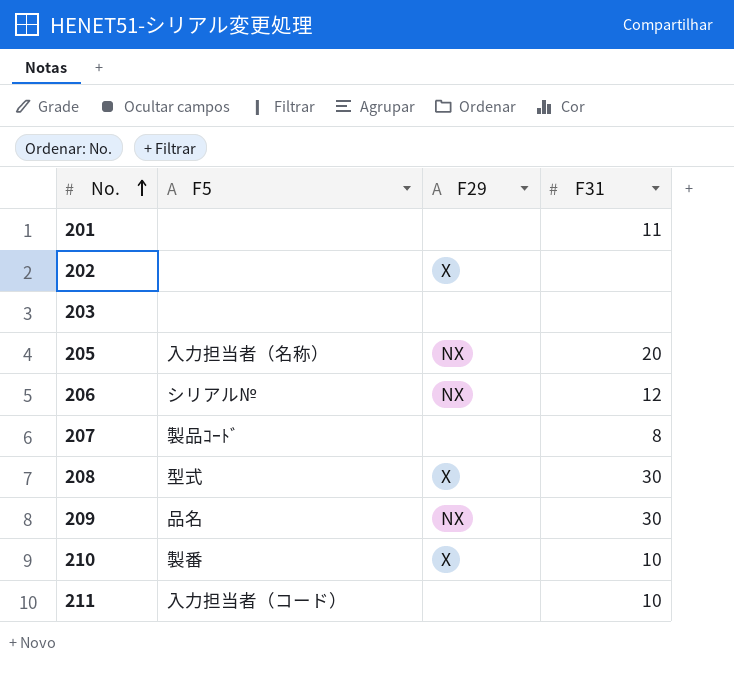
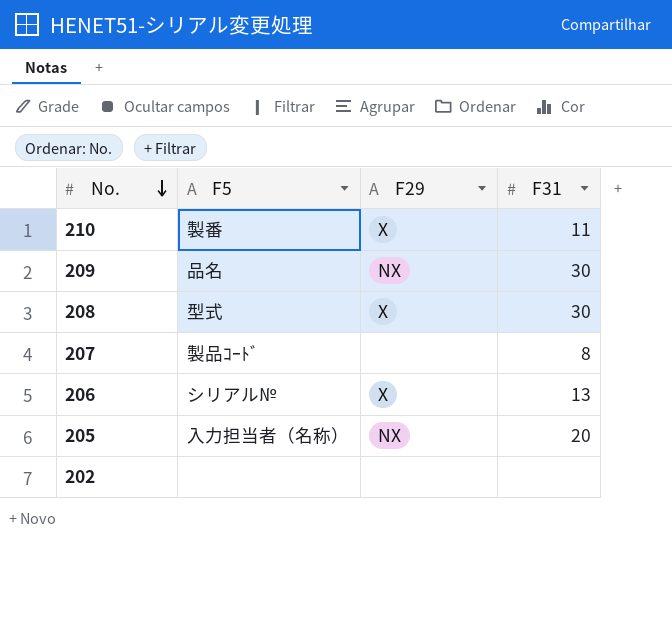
row order: No. ascending -> No. descending
row 201: none | none | 11 -> none
row 203: none | none | none -> none
row 211: 入力担当者（コード） | none | 10 -> none
210 | F31: 10 -> 11
206 | F29: NX -> X
206 | F31: 12 -> 13
202 | F29: X -> none

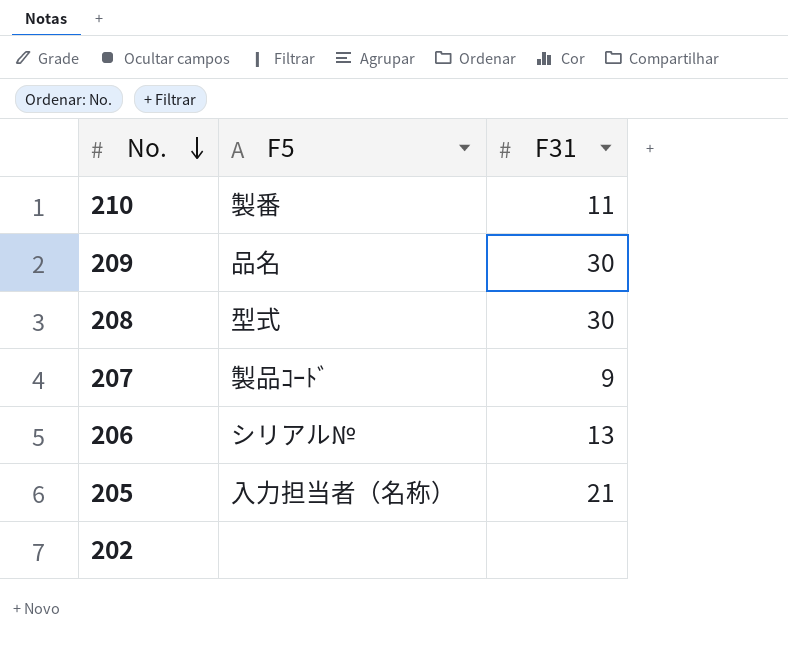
column F29 | position: 3 -> none
207 | F31: 8 -> 9
205 | F31: 20 -> 21

